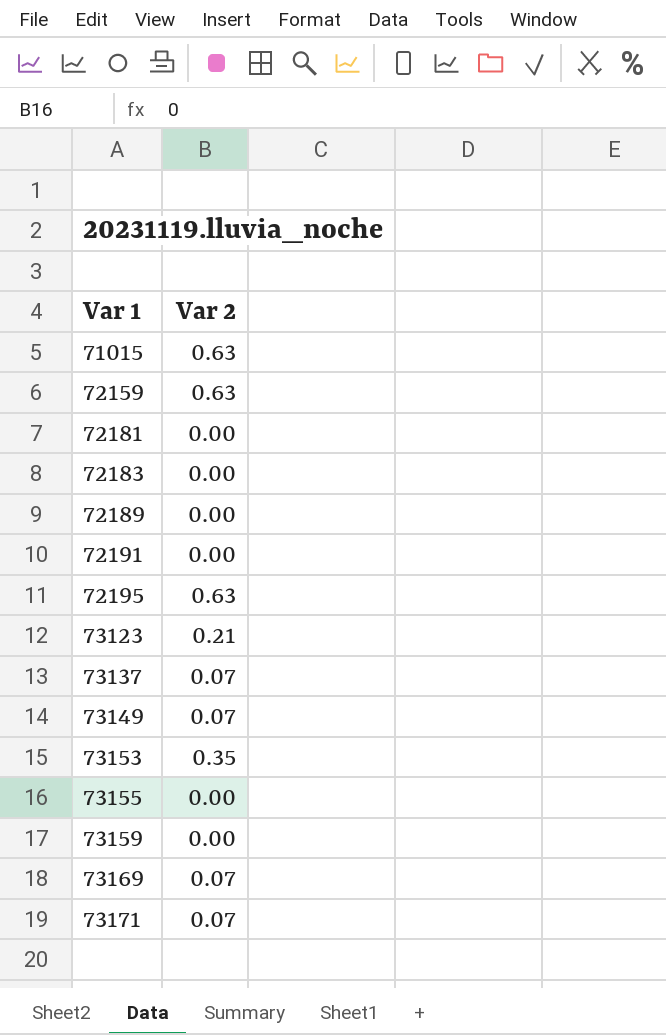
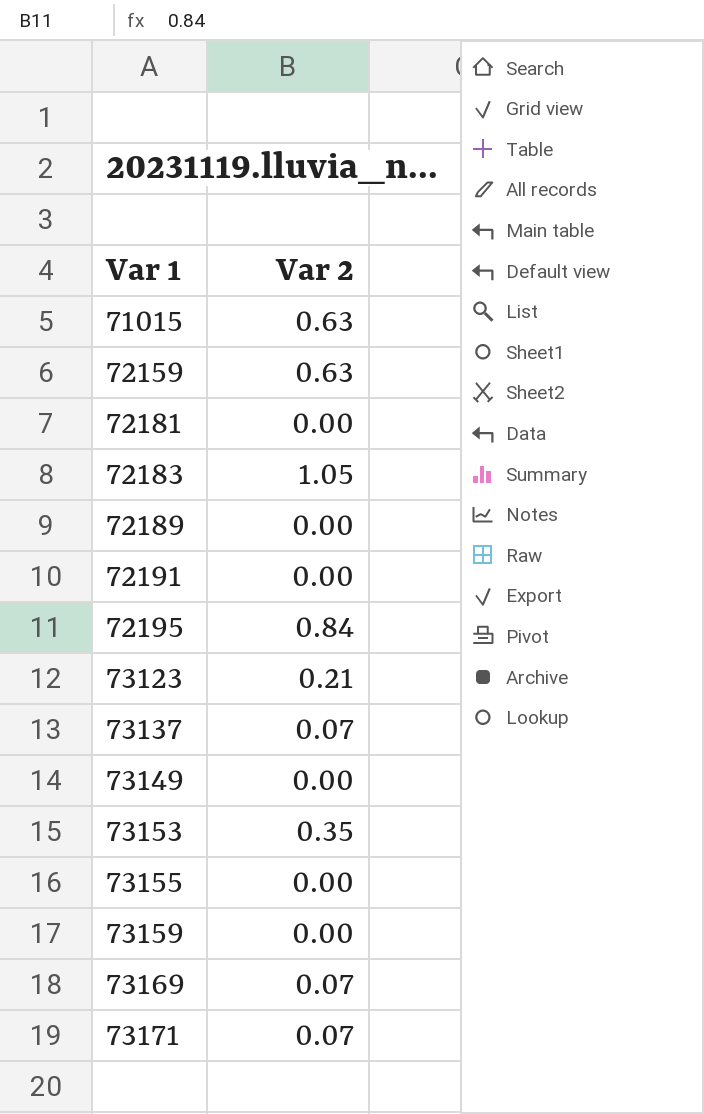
72183 | Var 2: 0.00 -> 1.05
72195 | Var 2: 0.63 -> 0.84
73149 | Var 2: 0.07 -> 0.00

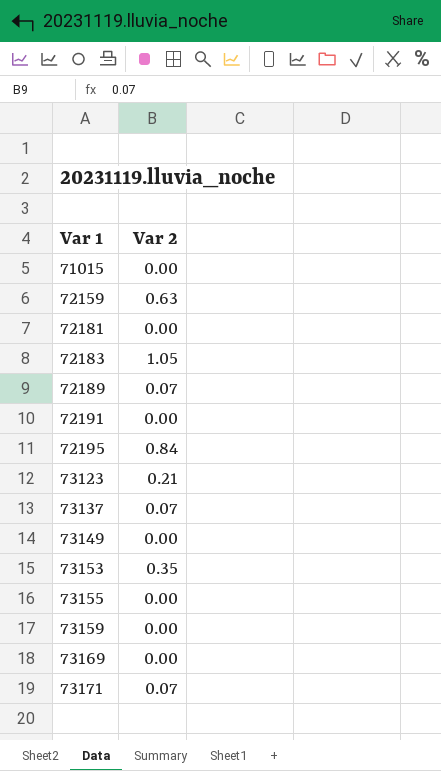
71015 | Var 2: 0.63 -> 0.00
72189 | Var 2: 0.00 -> 0.07
73169 | Var 2: 0.07 -> 0.00

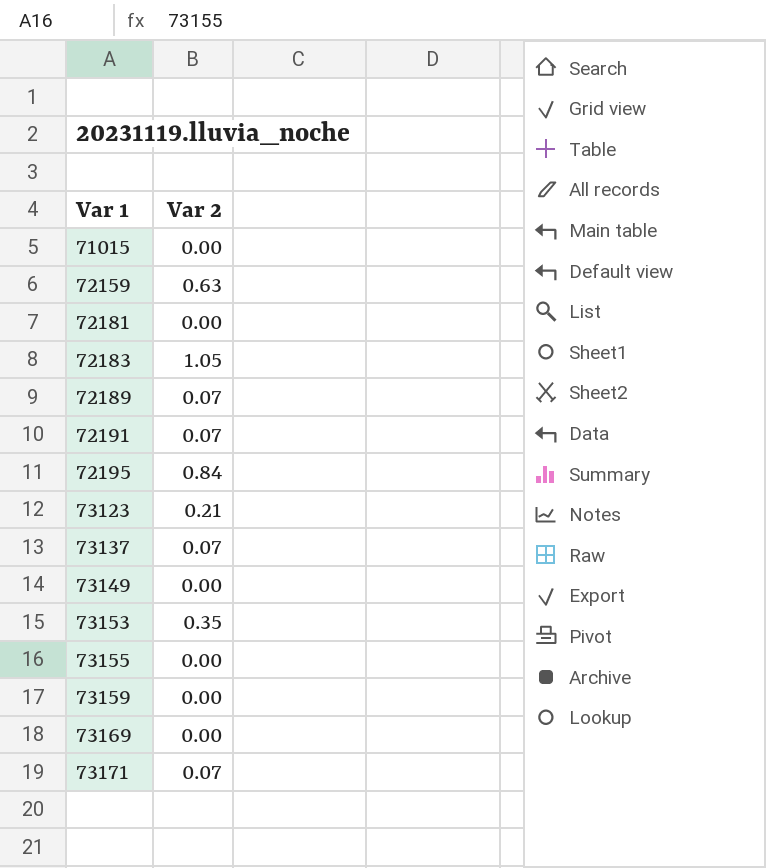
72191 | Var 2: 0.00 -> 0.07

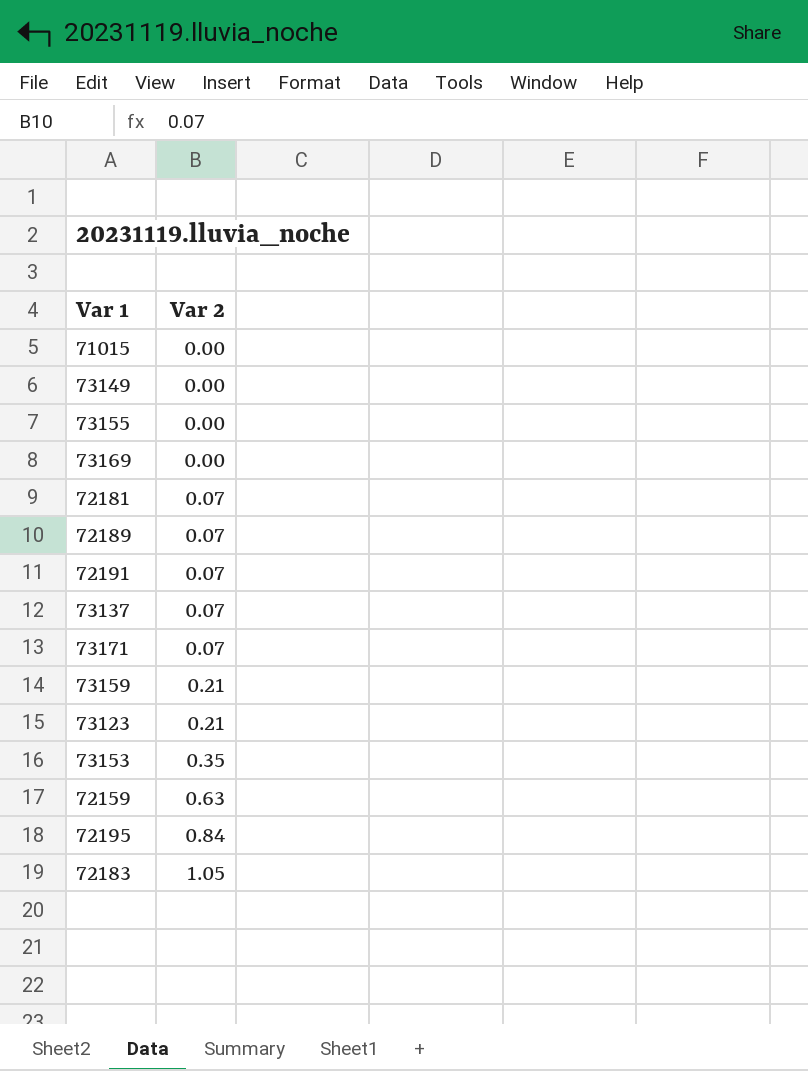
row order: Var 1 ascending -> Var 2 ascending
72181 | Var 2: 0.00 -> 0.07
73159 | Var 2: 0.00 -> 0.21

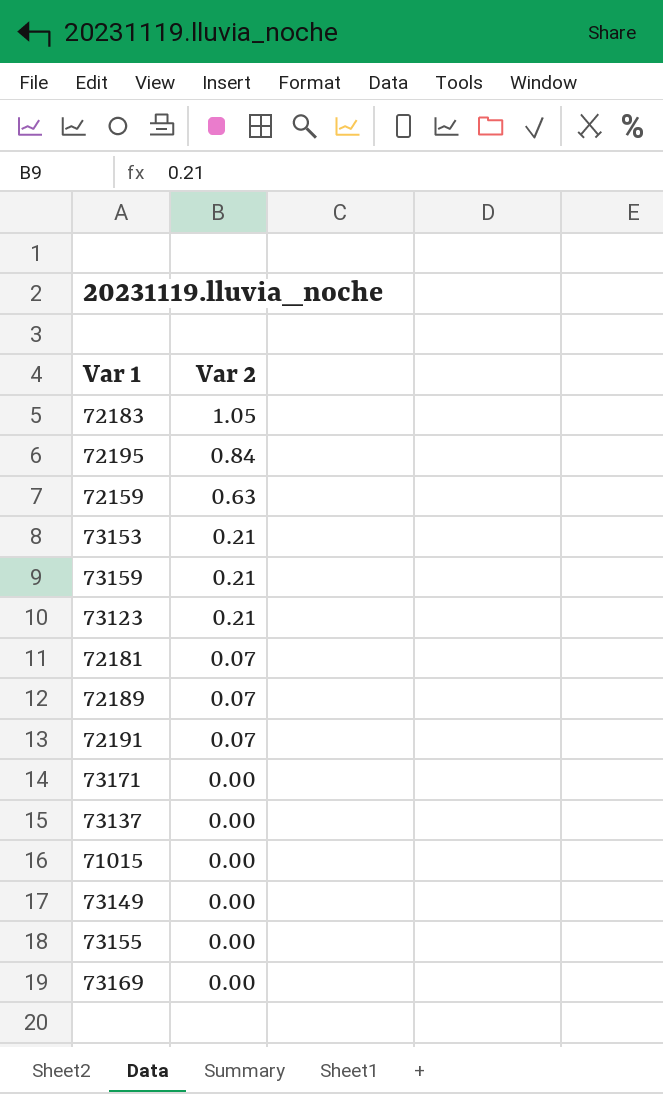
row order: Var 2 ascending -> Var 2 descending
73153 | Var 2: 0.35 -> 0.21
73171 | Var 2: 0.07 -> 0.00
73137 | Var 2: 0.07 -> 0.00

